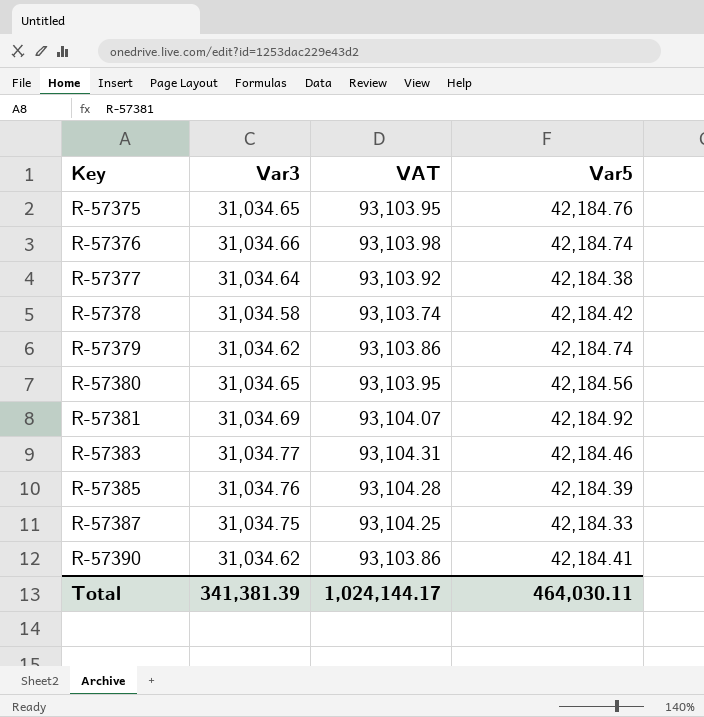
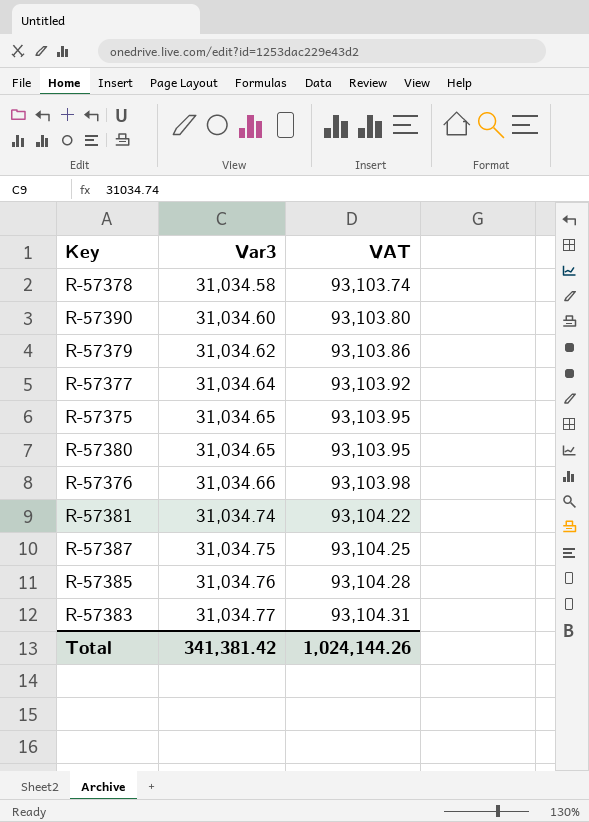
row order: Key ascending -> Var3 ascending
column Var5 | position: 4 -> none
R-57390 | Var3: 31,034.62 -> 31,034.60
R-57390 | VAT: 93,103.86 -> 93,103.80
R-57381 | Var3: 31,034.69 -> 31,034.74
R-57381 | VAT: 93,104.07 -> 93,104.22
Total | Var3: 341,381.39 -> 341,381.42
Total | VAT: 1,024,144.17 -> 1,024,144.26

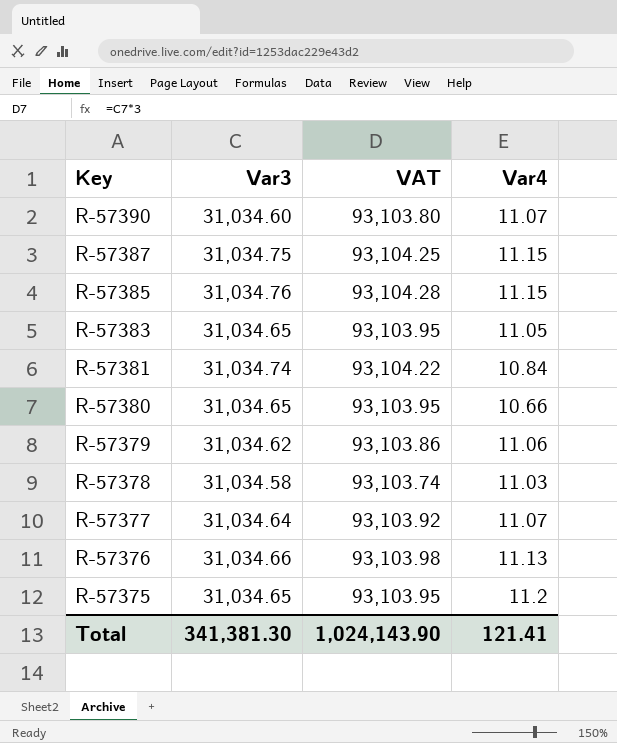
row order: Var3 ascending -> Key descending
column Var4 | position: none -> 4
R-57383 | Var3: 31,034.77 -> 31,034.65
R-57383 | VAT: 93,104.31 -> 93,103.95
Total | Var3: 341,381.42 -> 341,381.30
Total | VAT: 1,024,144.26 -> 1,024,143.90

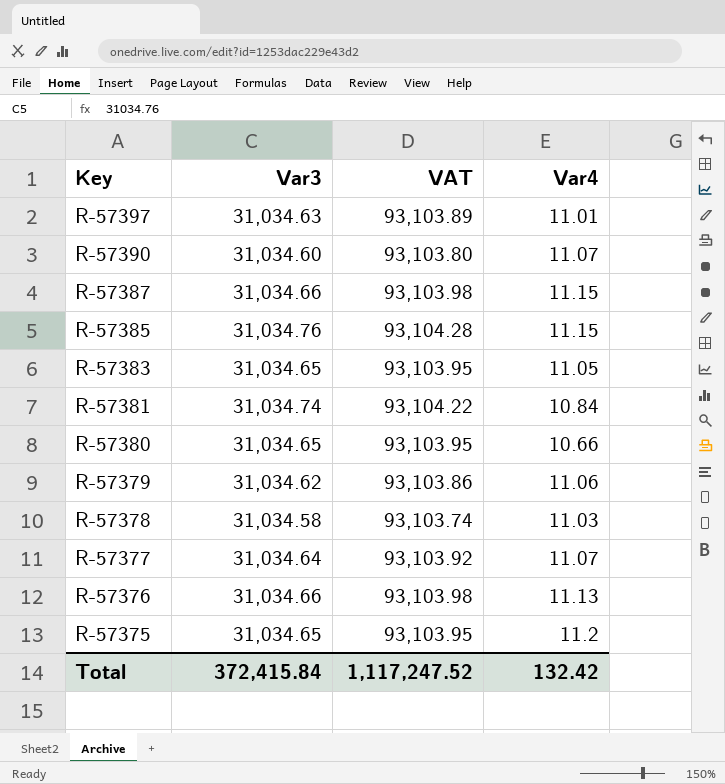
row R-57397: none -> 31,034.63 | 93,103.89 | 11.01
R-57387 | Var3: 31,034.75 -> 31,034.66
R-57387 | VAT: 93,104.25 -> 93,103.98
Total | Var3: 341,381.30 -> 372,415.84
Total | VAT: 1,024,143.90 -> 1,117,247.52
Total | Var4: 121.41 -> 132.42

